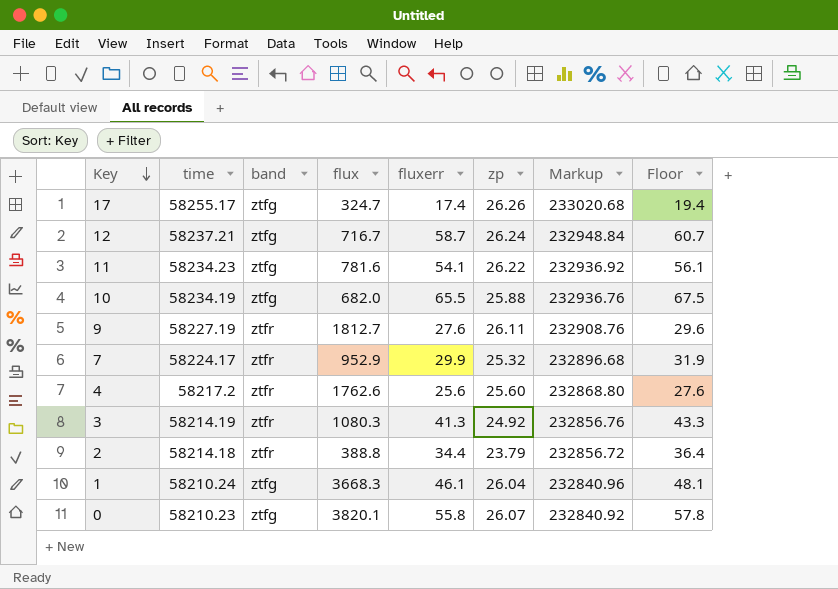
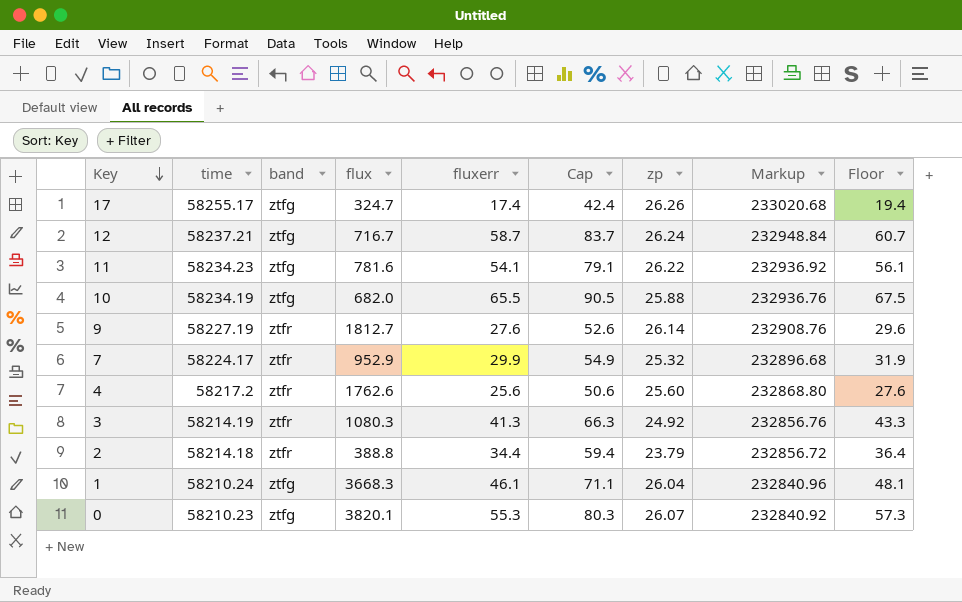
column Cap | formula: none -> [fluxerr] + 25
9 | zp: 26.11 -> 26.14
0 | fluxerr: 55.8 -> 55.3
0 | Floor: 57.8 -> 57.3

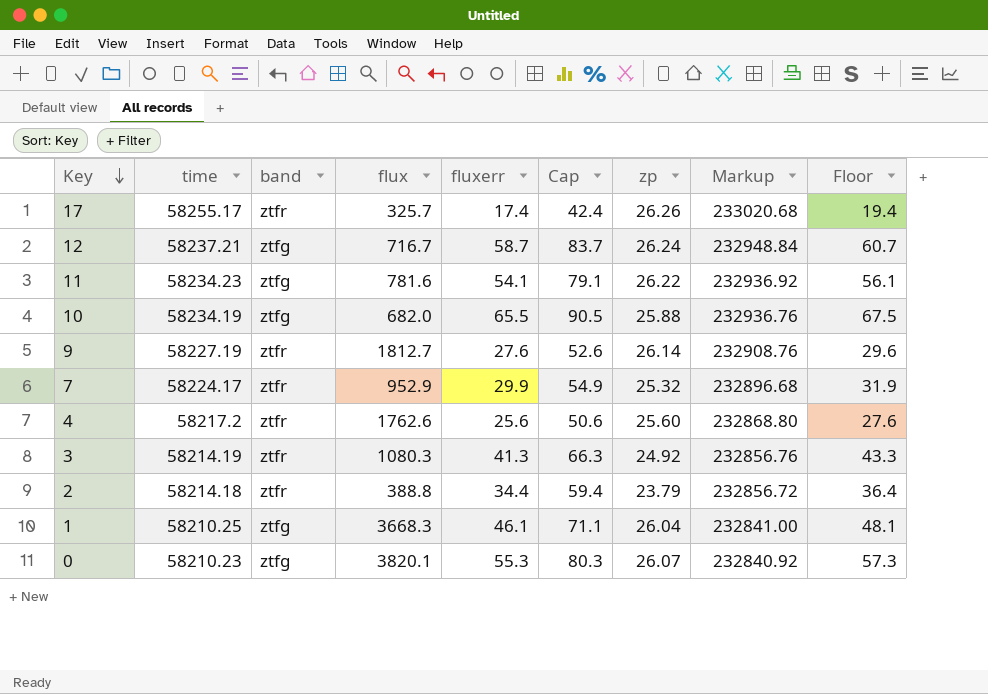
17 | band: ztfg -> ztfr
17 | flux: 324.7 -> 325.7
1 | time: 58210.24 -> 58210.25
1 | Markup: 232840.96 -> 232841.00

